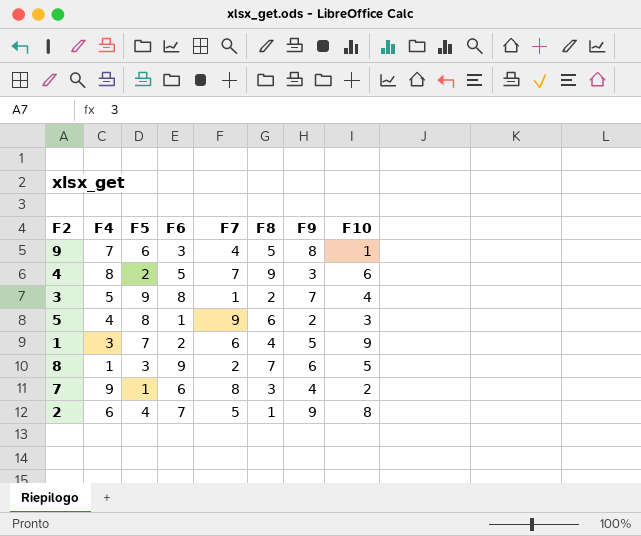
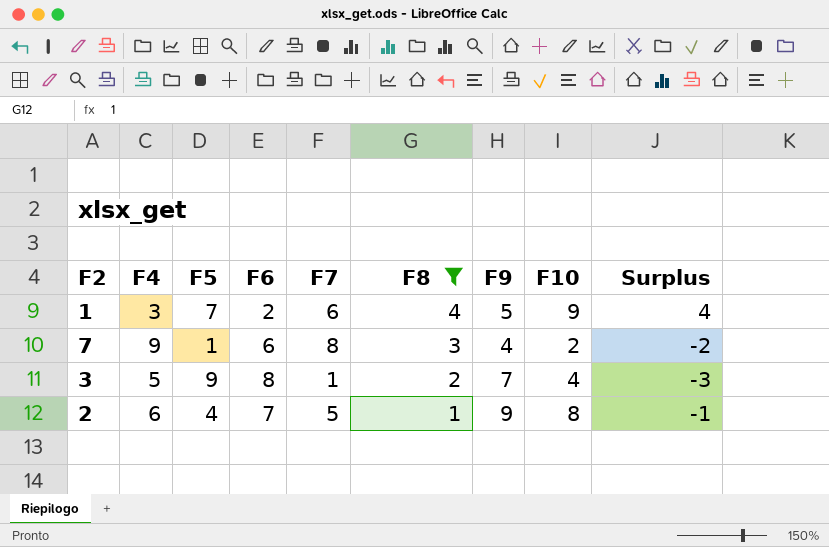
filter: none -> F8 <= 4
row order: none -> F8 descending
column Surplus | formula: none -> [F10] - [F9]

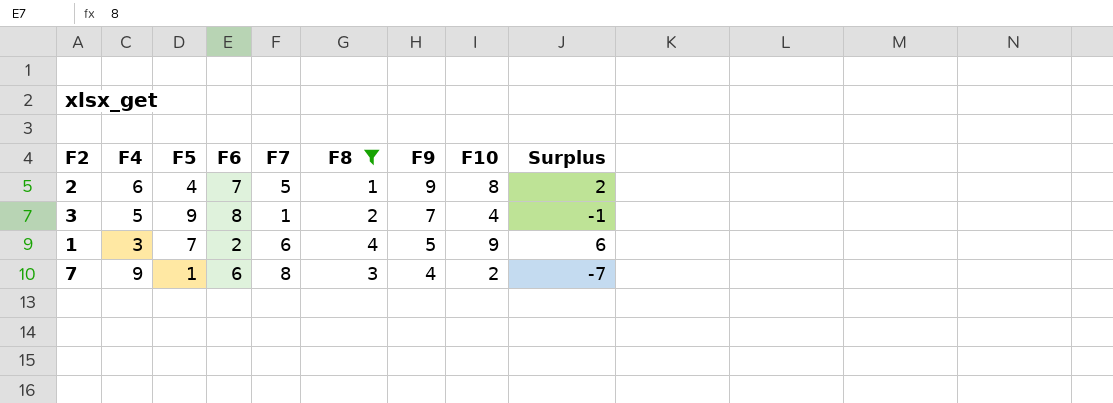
row order: F8 descending -> F9 descending
column Surplus | formula: [F10] - [F9] -> [F10] - [F4]

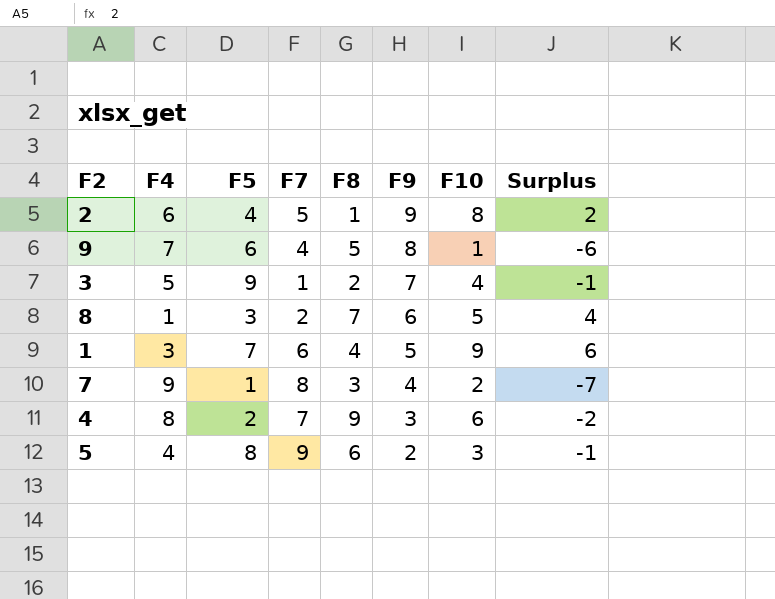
filter: F8 <= 4 -> none
column F6 | position: 4 -> none

